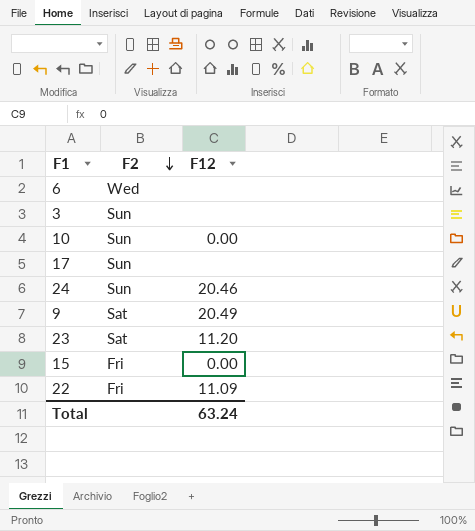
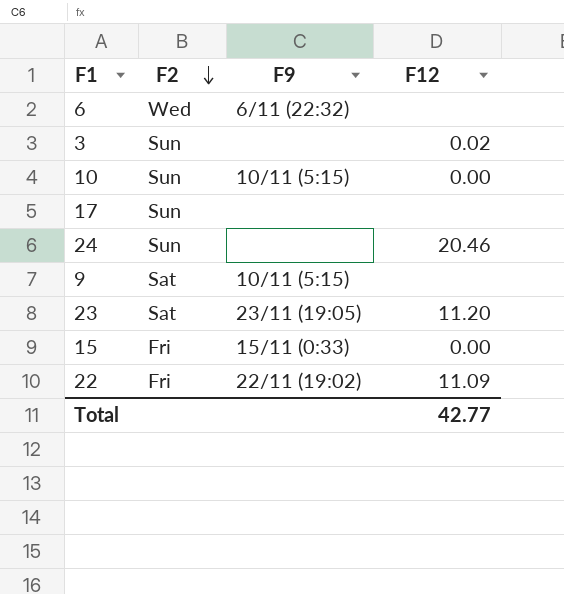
column F9 | position: none -> 3
3 | F12: none -> 0.02
9 | F12: 20.49 -> none
Total | F12: 63.24 -> 42.77

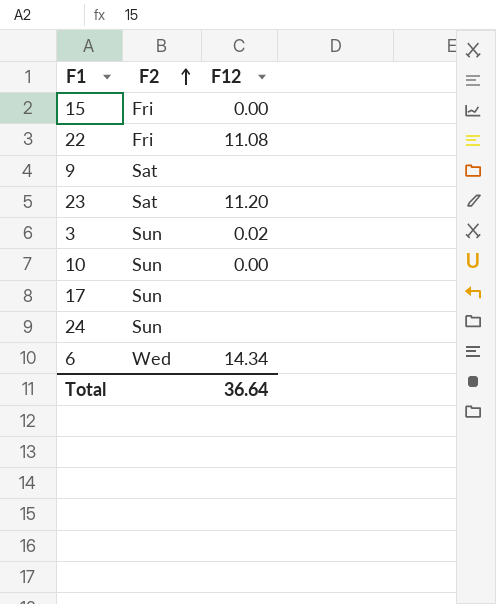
row order: F2 descending -> F2 ascending
column F9 | position: 3 -> none
22 | F12: 11.09 -> 11.08
24 | F12: 20.46 -> none
6 | F12: none -> 14.34
Total | F12: 42.77 -> 36.64

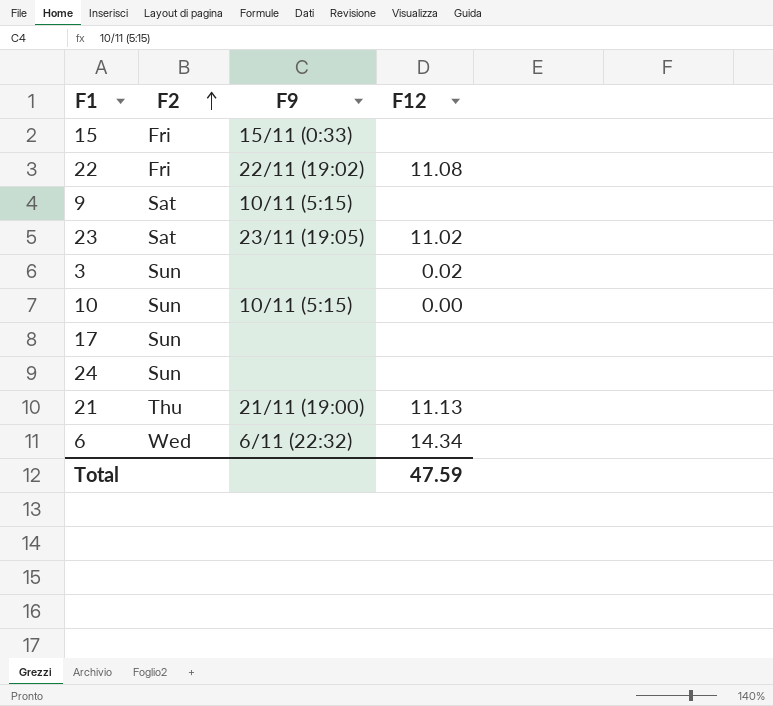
column F9 | position: none -> 3
15 | F12: 0.00 -> none
23 | F12: 11.20 -> 11.02
row 21: none -> Thu | 21/11 (19:00) | 11.13
Total | F12: 36.64 -> 47.59

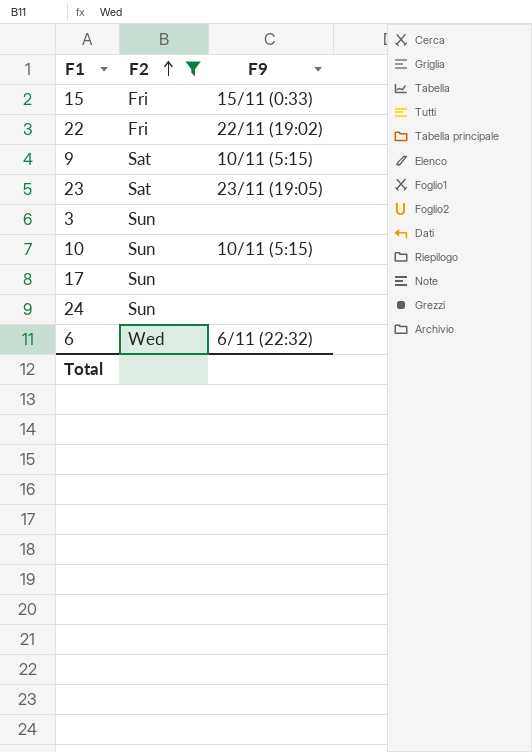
filter: none -> F2 != Thu
column F12 | position: 4 -> none

